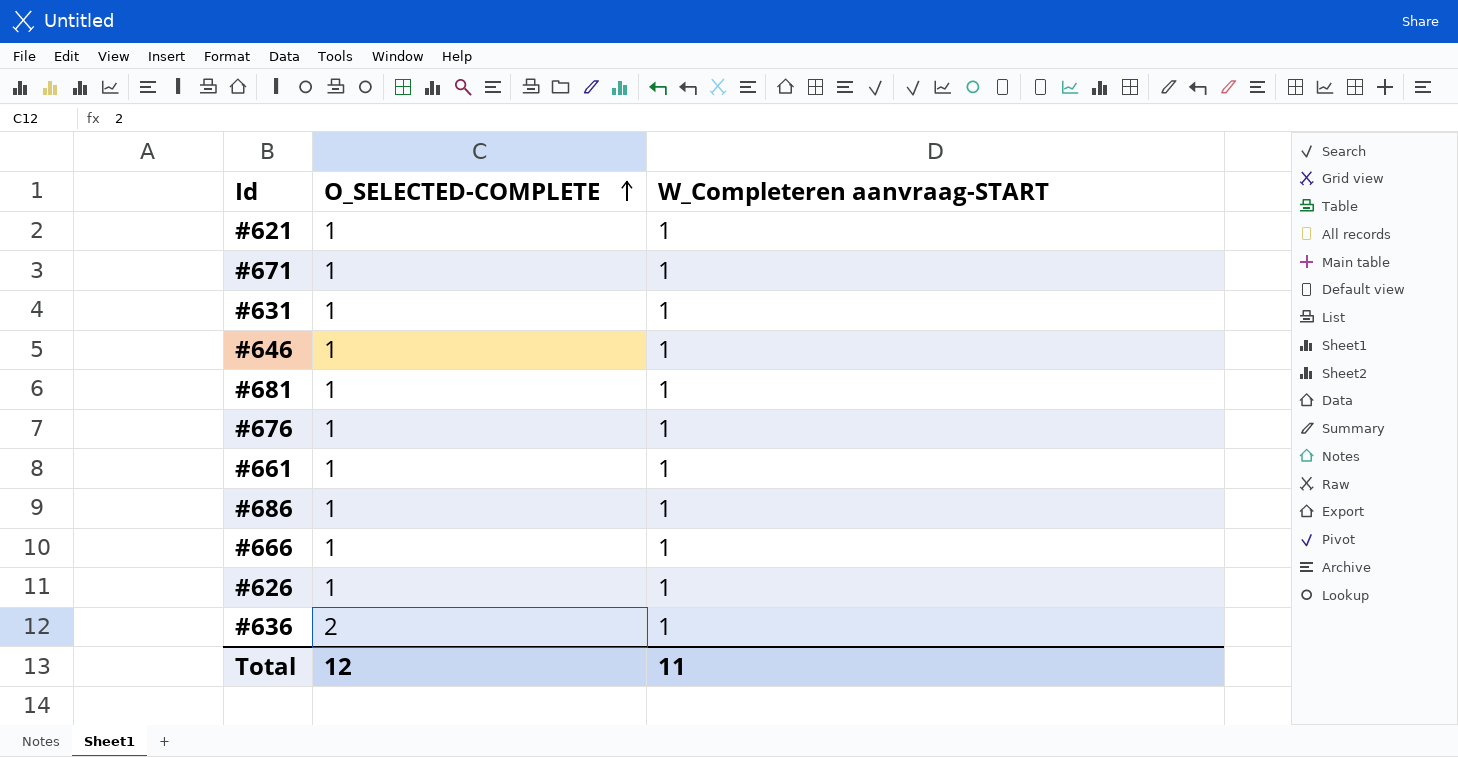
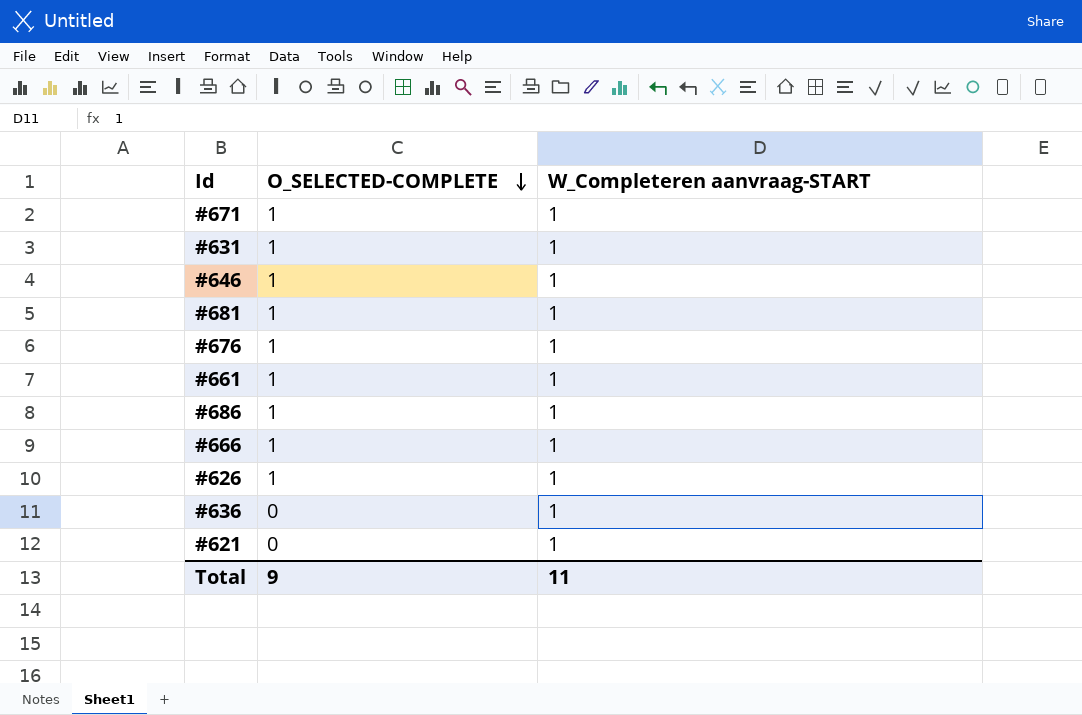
row order: O_SELECTED-COMPLETE ascending -> O_SELECTED-COMPLETE descending
#636 | O_SELECTED-COMPLETE: 2 -> 0
#621 | O_SELECTED-COMPLETE: 1 -> 0
Total | O_SELECTED-COMPLETE: 12 -> 9

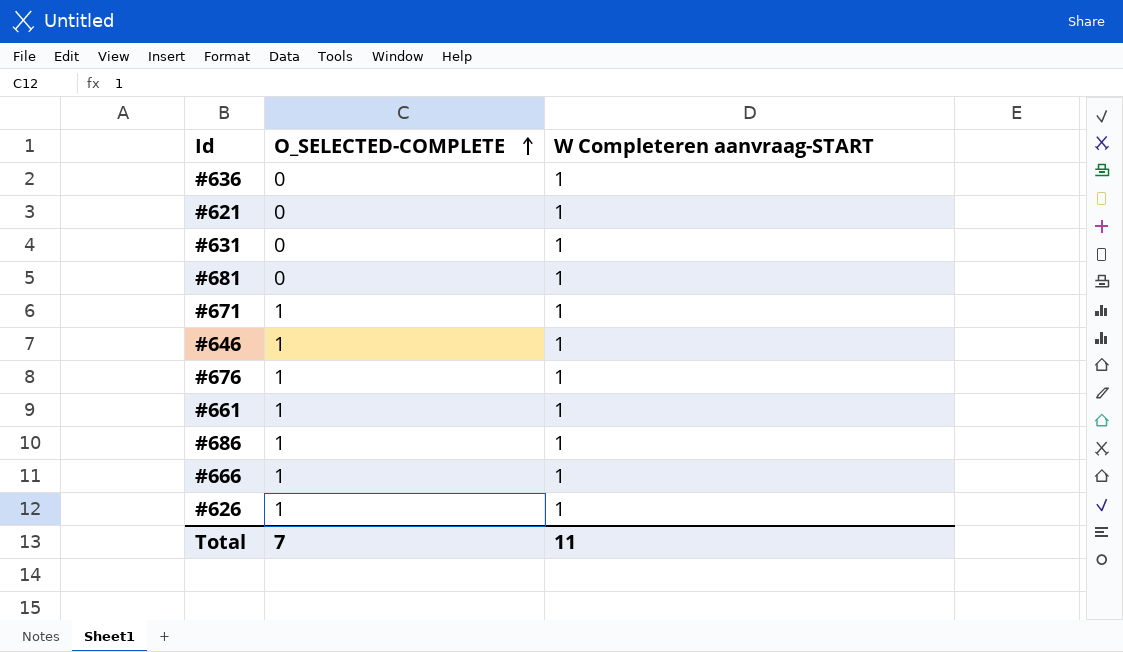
row order: O_SELECTED-COMPLETE descending -> O_SELECTED-COMPLETE ascending
column name: W_Completeren aanvraag-START -> W Completeren aanvraag-START
#631 | O_SELECTED-COMPLETE: 1 -> 0
#681 | O_SELECTED-COMPLETE: 1 -> 0
Total | O_SELECTED-COMPLETE: 9 -> 7

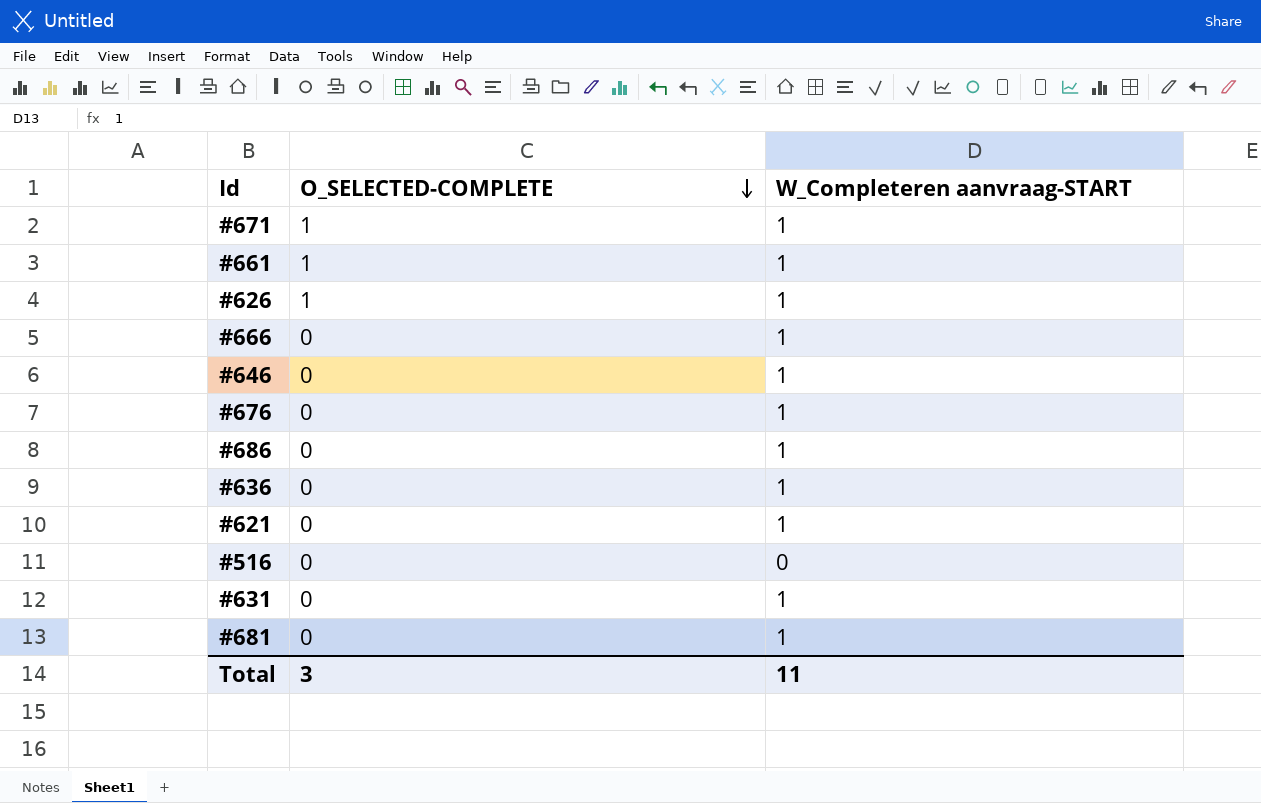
row order: O_SELECTED-COMPLETE ascending -> O_SELECTED-COMPLETE descending
column name: W Completeren aanvraag-START -> W_Completeren aanvraag-START
#666 | O_SELECTED-COMPLETE: 1 -> 0
#646 | O_SELECTED-COMPLETE: 1 -> 0
#676 | O_SELECTED-COMPLETE: 1 -> 0
#686 | O_SELECTED-COMPLETE: 1 -> 0
row #516: none -> 0 | 0
Total | O_SELECTED-COMPLETE: 7 -> 3

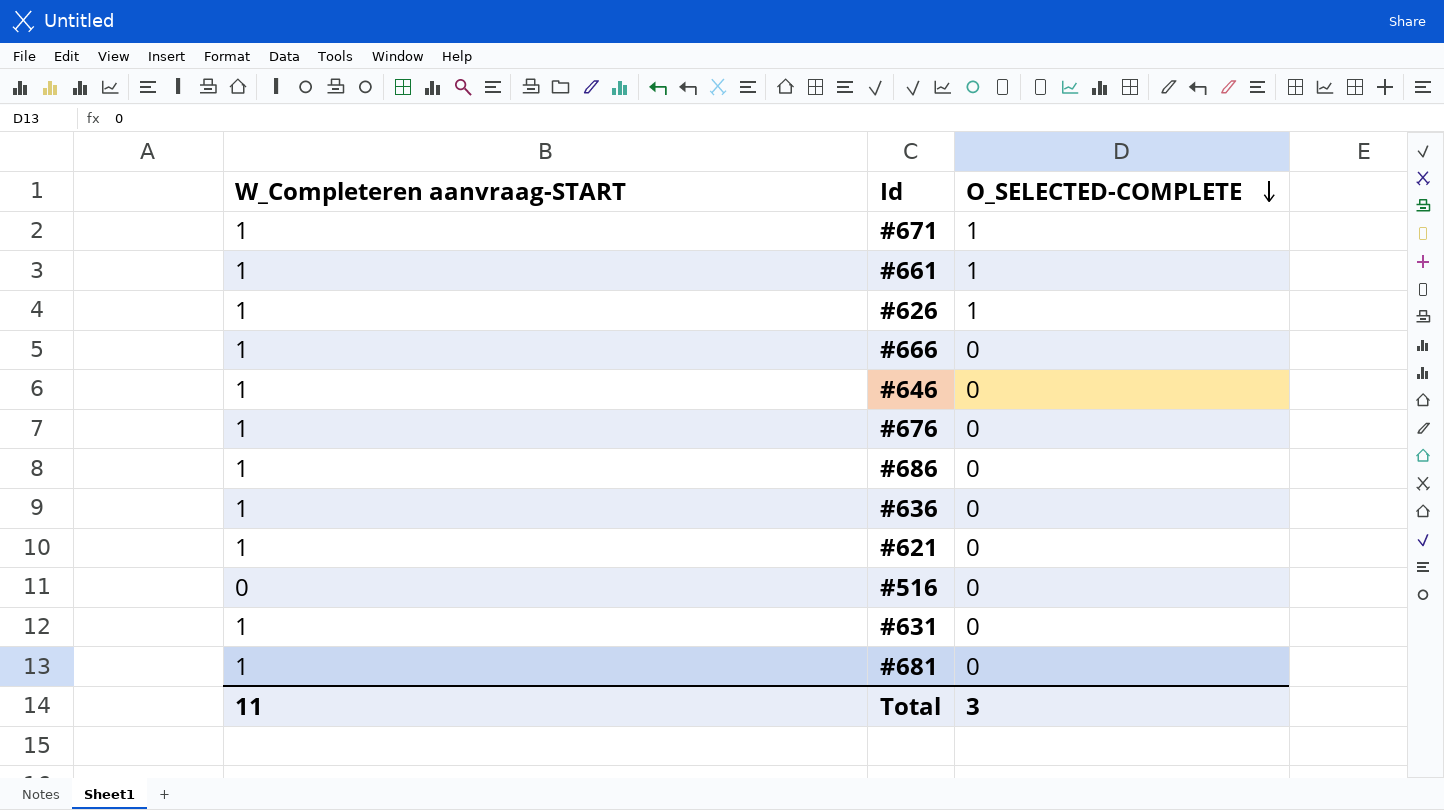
column W_Completeren aanvraag-START | position: 3 -> 1

